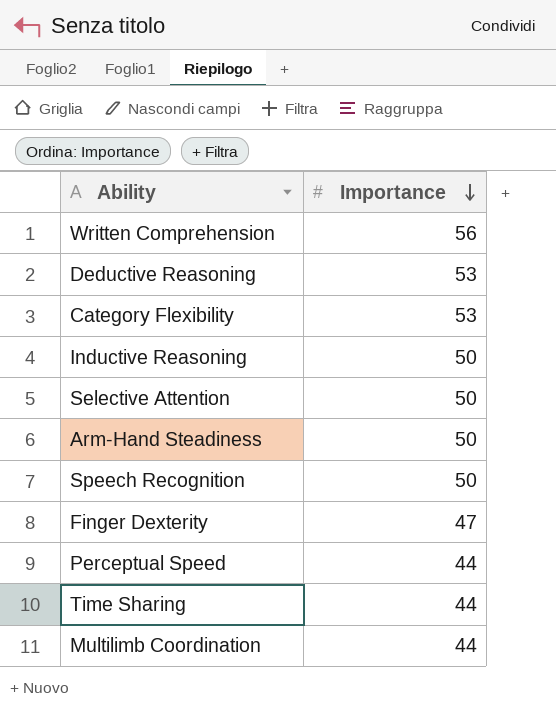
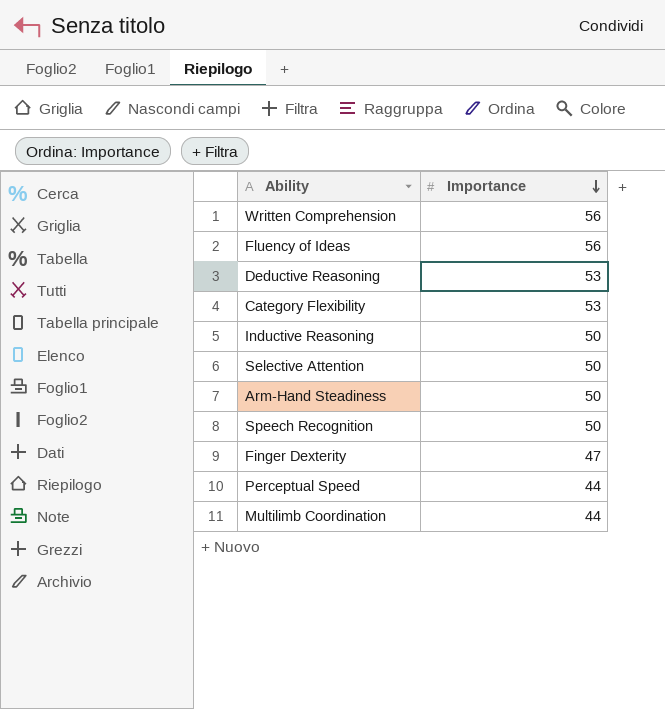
row Time Sharing: 44 -> none
row Fluency of Ideas: none -> 56

